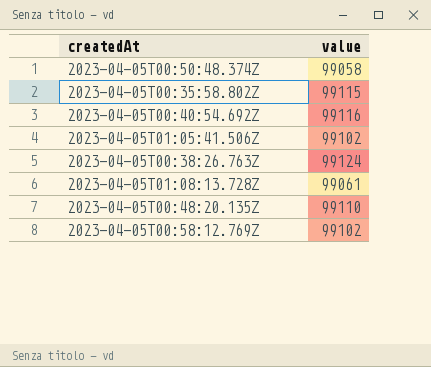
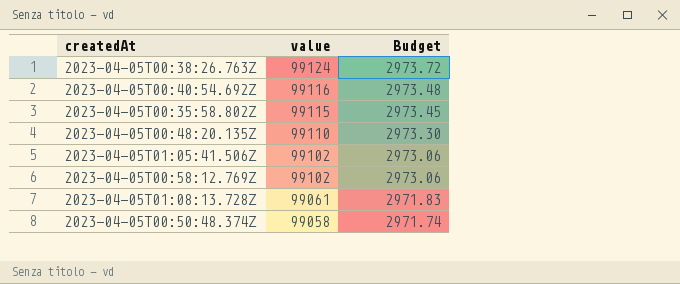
row order: none -> value descending
column Budget | formula: none -> [value] * 0.03

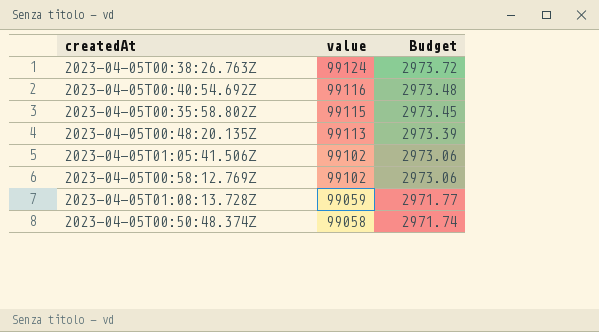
2023-04-05T00:48:20.135Z | value: 99110 -> 99113
2023-04-05T00:48:20.135Z | Budget: 2973.30 -> 2973.39
2023-04-05T01:08:13.728Z | value: 99061 -> 99059
2023-04-05T01:08:13.728Z | Budget: 2971.83 -> 2971.77

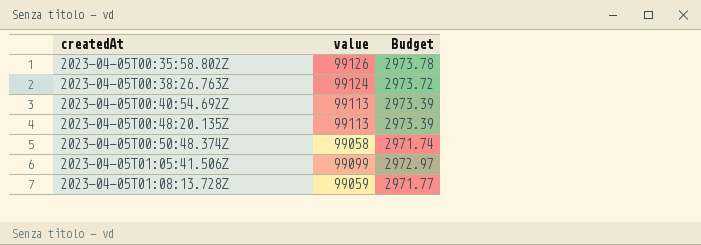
row order: value descending -> createdAt ascending
row 2023-04-05T00:58:12.769Z: 99102 | 2973.06 -> none
2023-04-05T00:35:58.802Z | value: 99115 -> 99126
2023-04-05T00:35:58.802Z | Budget: 2973.45 -> 2973.78
2023-04-05T00:40:54.692Z | value: 99116 -> 99113
2023-04-05T00:40:54.692Z | Budget: 2973.48 -> 2973.39
2023-04-05T01:05:41.506Z | value: 99102 -> 99099
2023-04-05T01:05:41.506Z | Budget: 2973.06 -> 2972.97

